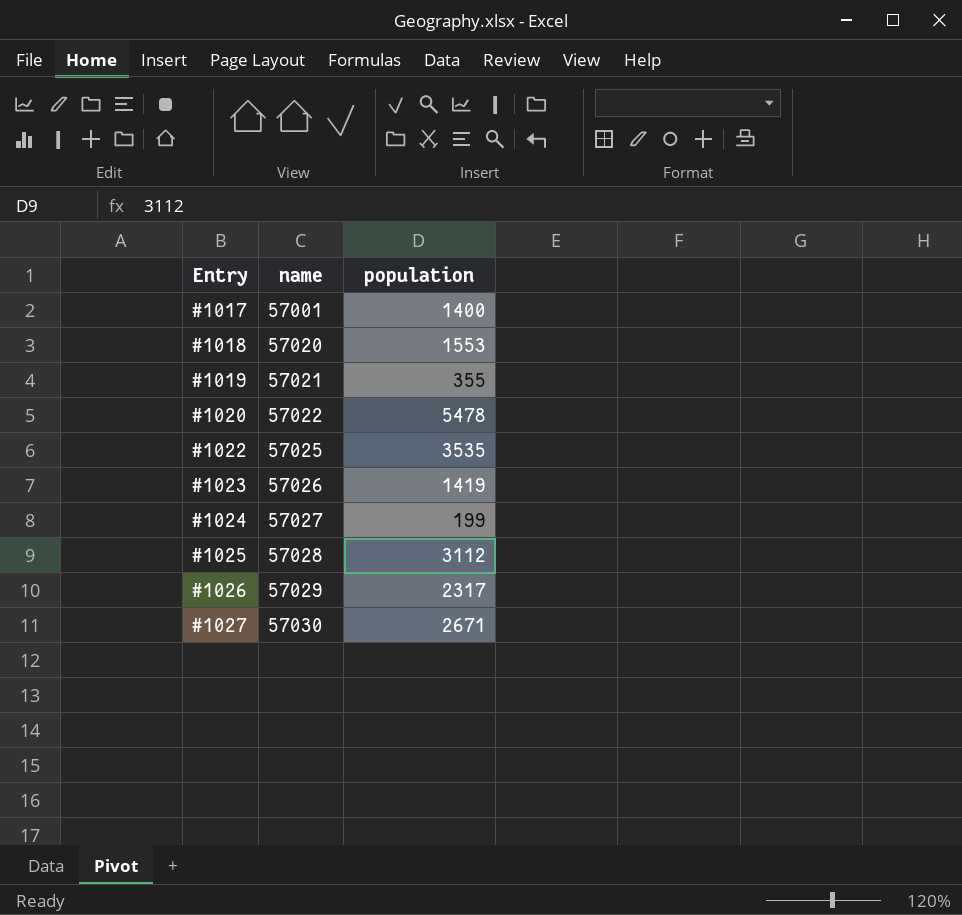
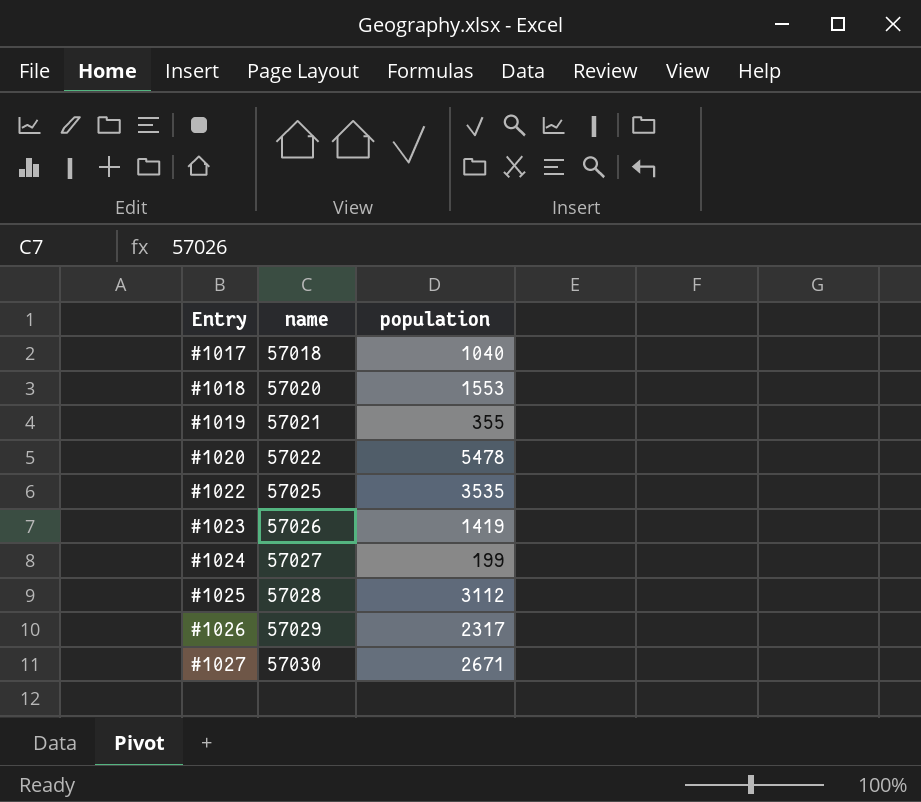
#1017 | name: 57001 -> 57018
#1017 | population: 1400 -> 1040

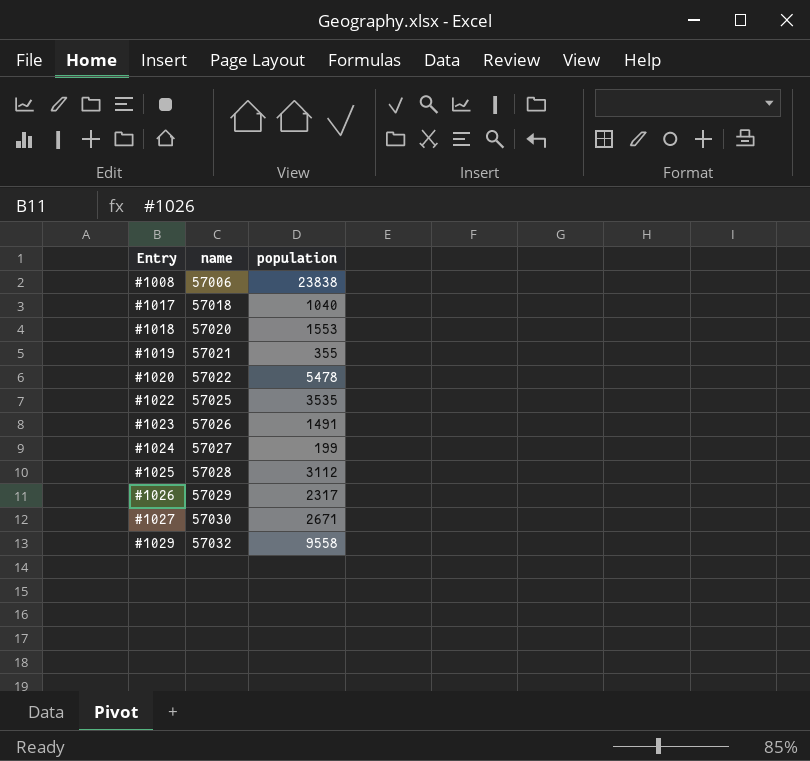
row #1008: none -> 57006 | 23838
#1023 | population: 1419 -> 1491
row #1029: none -> 57032 | 9558

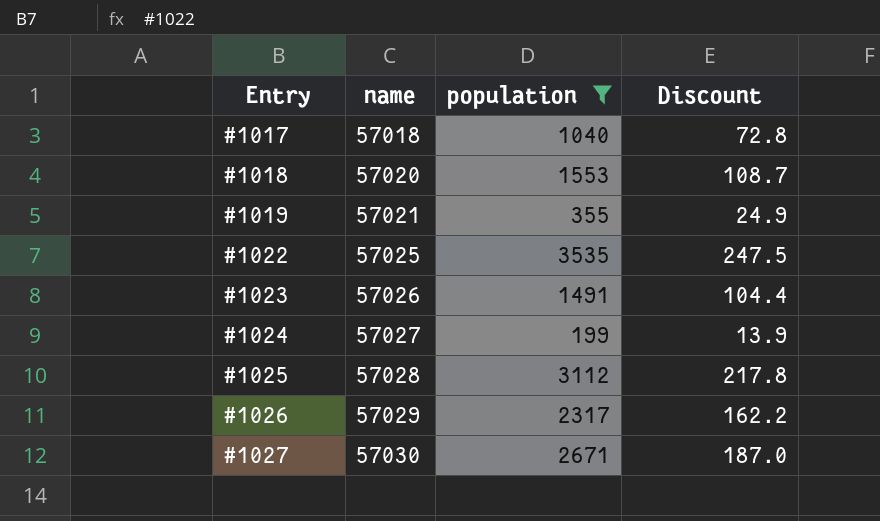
filter: none -> population <= 3535
column Discount | formula: none -> [population] * 0.07

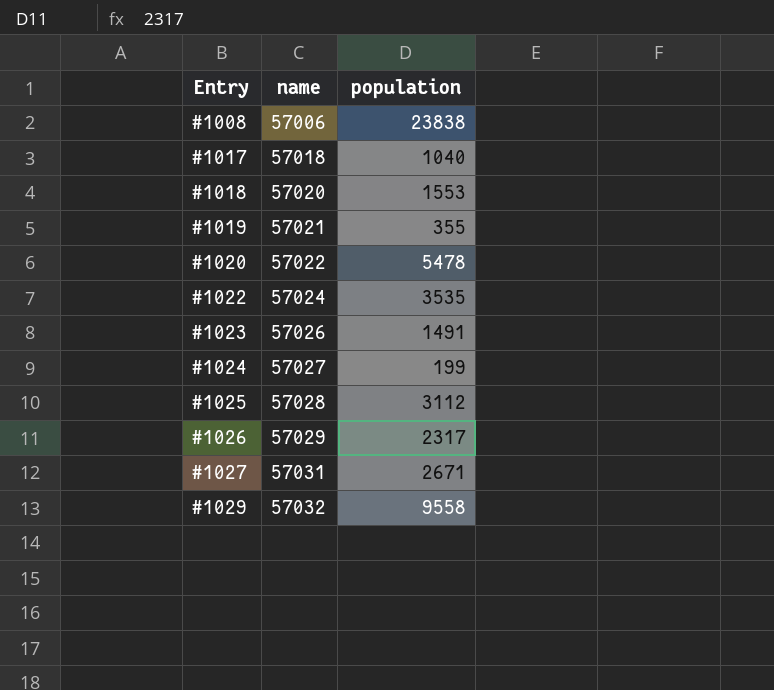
filter: population <= 3535 -> none
column Discount | formula: [population] * 0.07 -> none
#1022 | name: 57025 -> 57024
#1027 | name: 57030 -> 57031

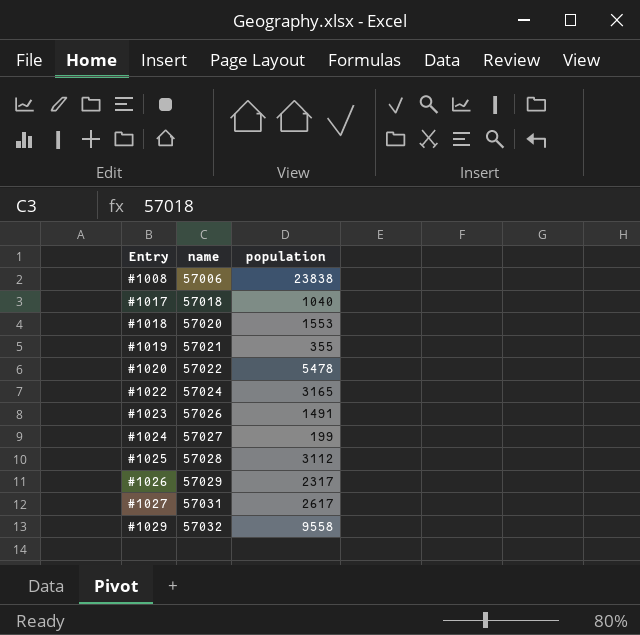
#1022 | population: 3535 -> 3165
#1027 | population: 2671 -> 2617

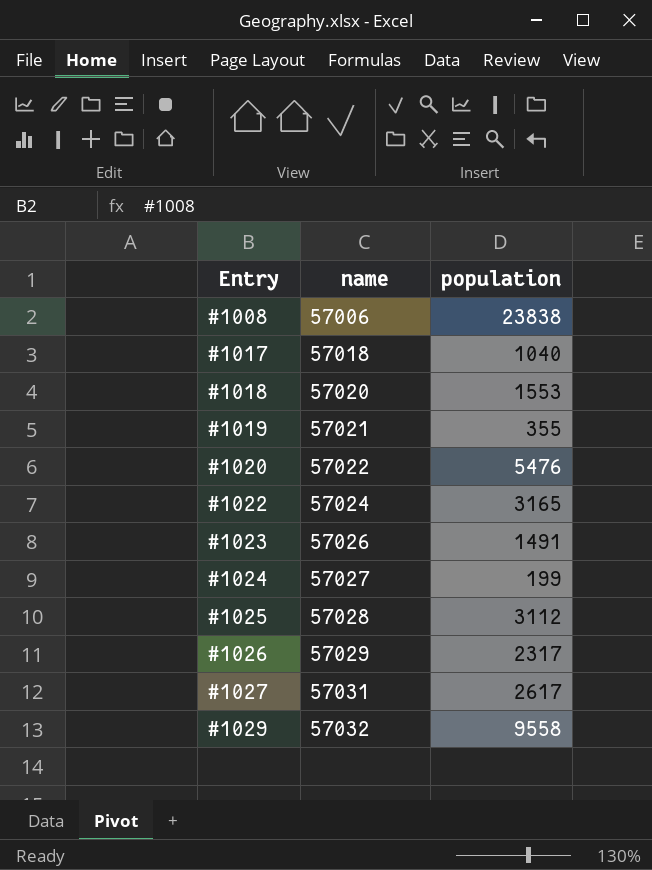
#1020 | population: 5478 -> 5476

